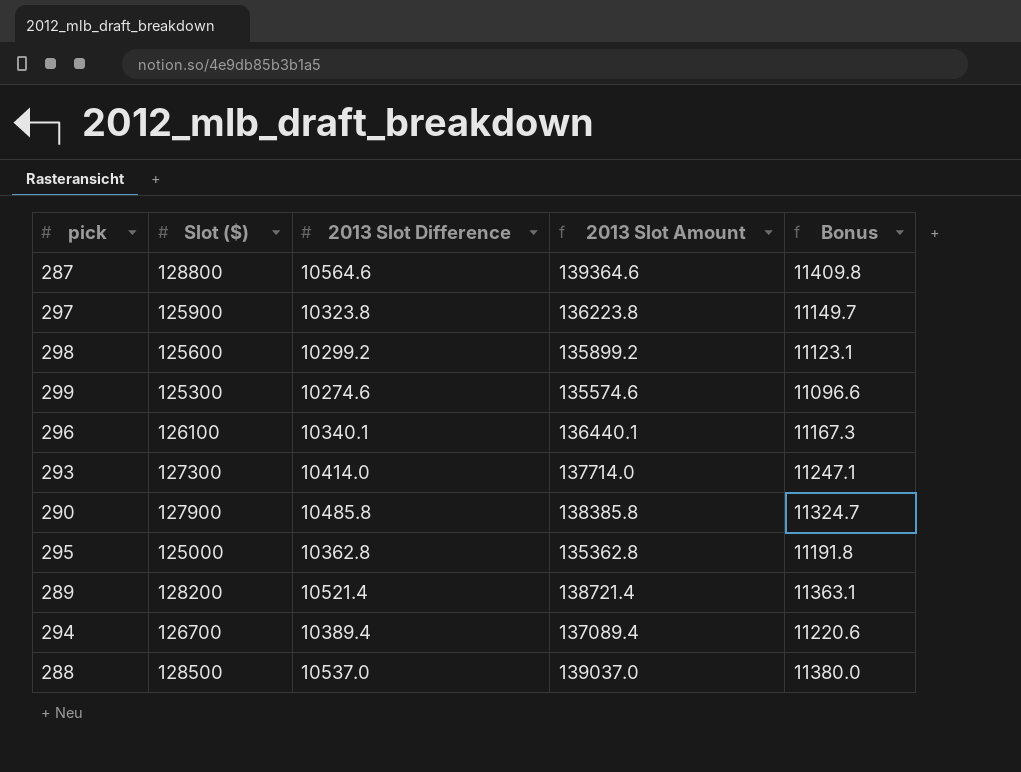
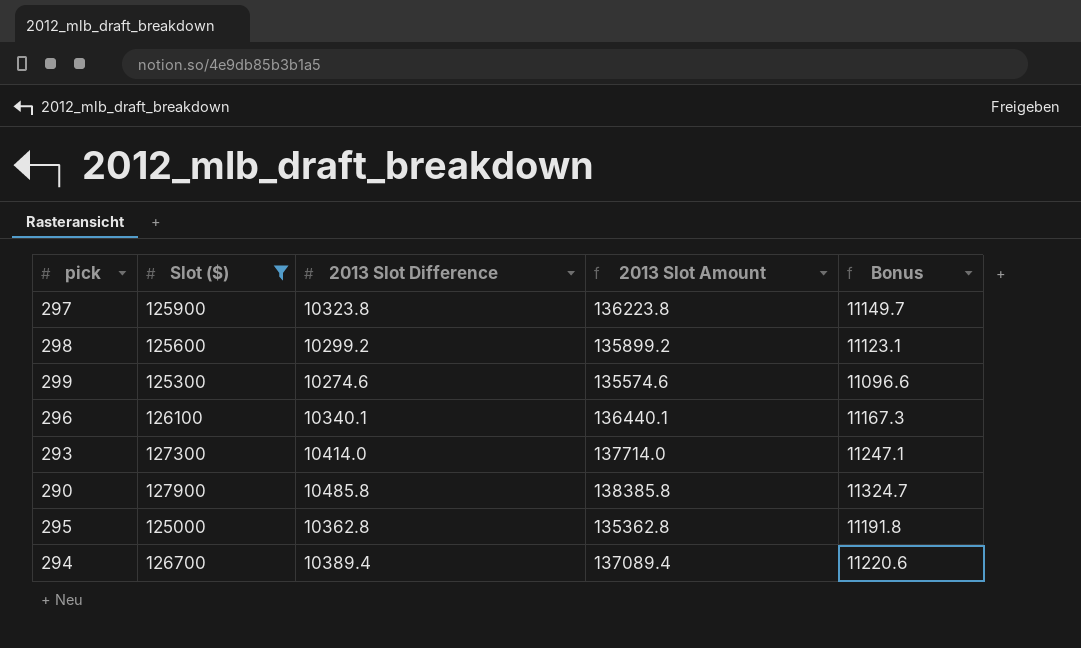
filter: none -> Slot ($) <= 127900

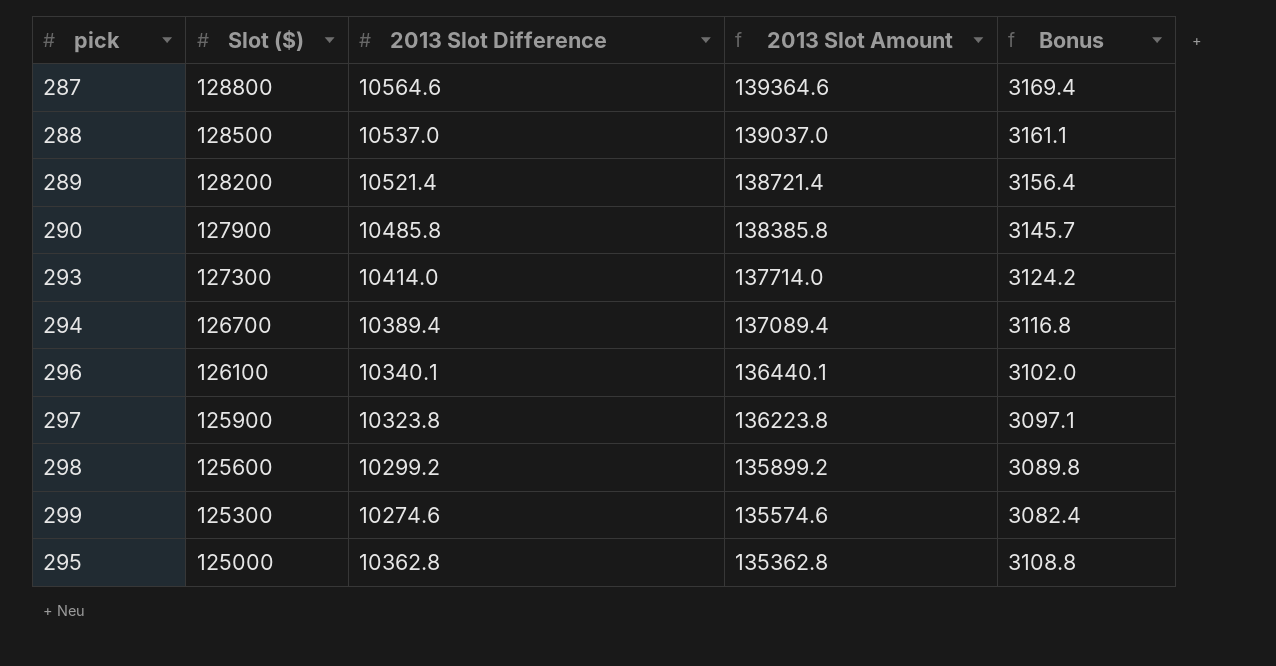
filter: Slot ($) <= 127900 -> none
row order: none -> Slot ($) descending
column Bonus | formula: [2013 Slot Difference] * 1.08 -> [2013 Slot Difference] * 0.3

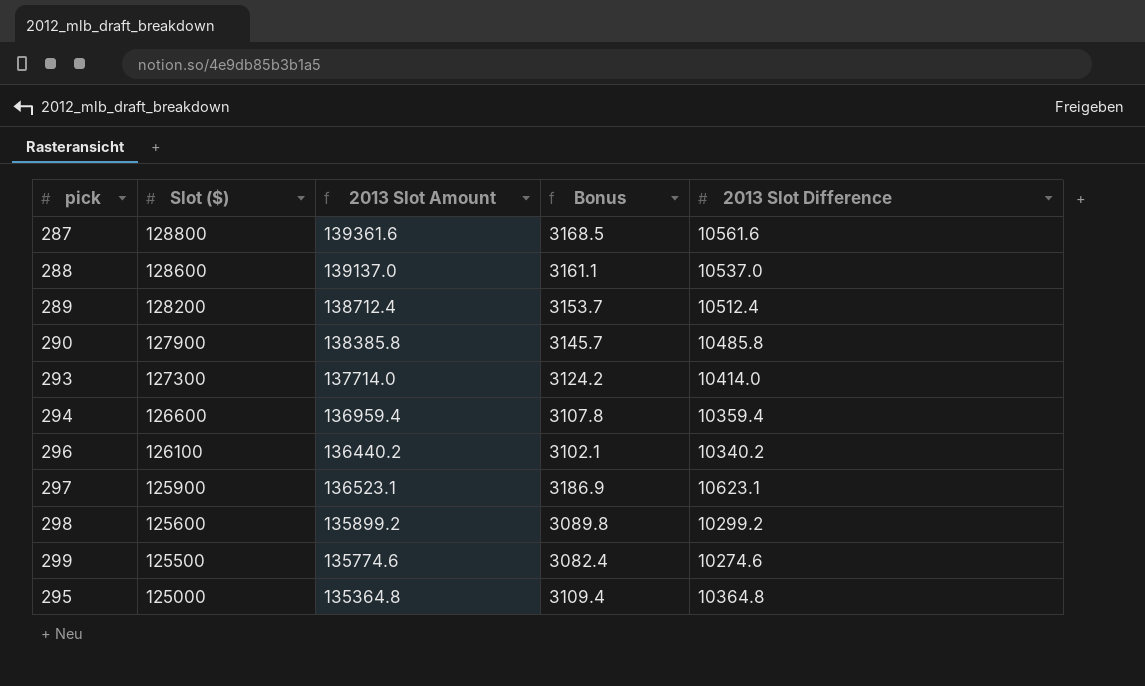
column 2013 Slot Difference | position: 3 -> 5
287 | 2013 Slot Amount: 139364.6 -> 139361.6
287 | Bonus: 3169.4 -> 3168.5
287 | 2013 Slot Difference: 10564.6 -> 10561.6
288 | Slot ($): 128500 -> 128600
288 | 2013 Slot Amount: 139037.0 -> 139137.0
289 | 2013 Slot Amount: 138721.4 -> 138712.4
289 | Bonus: 3156.4 -> 3153.7
289 | 2013 Slot Difference: 10521.4 -> 10512.4
294 | Slot ($): 126700 -> 126600
294 | 2013 Slot Amount: 137089.4 -> 136959.4
294 | Bonus: 3116.8 -> 3107.8
294 | 2013 Slot Difference: 10389.4 -> 10359.4
296 | 2013 Slot Amount: 136440.1 -> 136440.2
296 | Bonus: 3102.0 -> 3102.1
296 | 2013 Slot Difference: 10340.1 -> 10340.2
297 | 2013 Slot Amount: 136223.8 -> 136523.1
297 | Bonus: 3097.1 -> 3186.9
297 | 2013 Slot Difference: 10323.8 -> 10623.1
299 | Slot ($): 125300 -> 125500
299 | 2013 Slot Amount: 135574.6 -> 135774.6
295 | 2013 Slot Amount: 135362.8 -> 135364.8
295 | Bonus: 3108.8 -> 3109.4
295 | 2013 Slot Difference: 10362.8 -> 10364.8

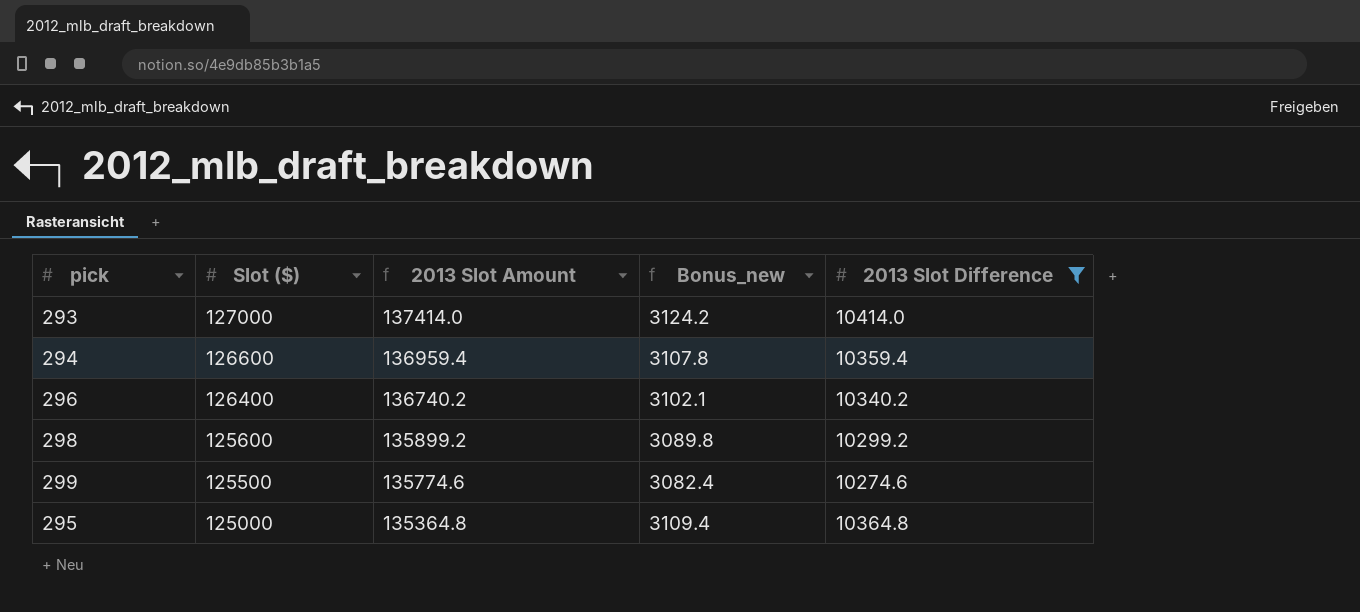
filter: none -> 2013 Slot Difference <= 10414.0
column name: Bonus -> Bonus_new
293 | Slot ($): 127300 -> 127000
293 | 2013 Slot Amount: 137714.0 -> 137414.0
296 | Slot ($): 126100 -> 126400
296 | 2013 Slot Amount: 136440.2 -> 136740.2

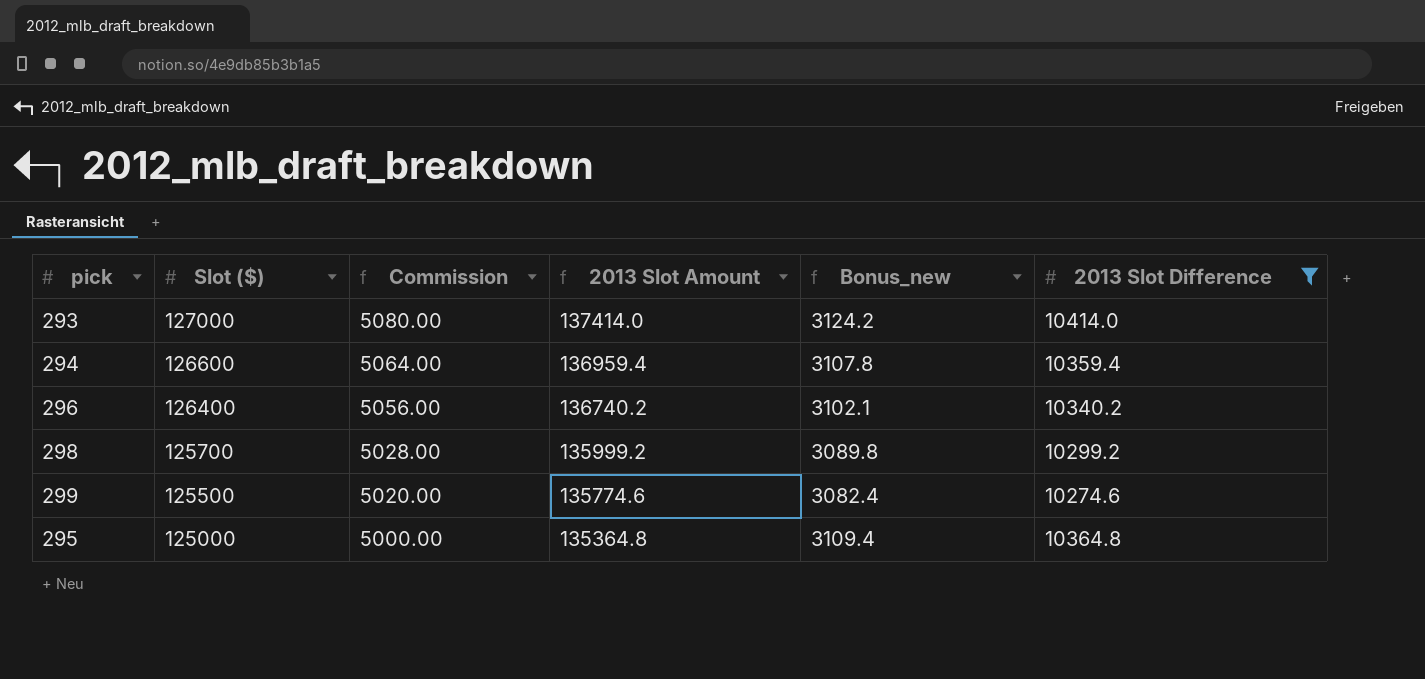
column Commission | formula: none -> [Slot ($)] * 0.04
298 | Slot ($): 125600 -> 125700
298 | 2013 Slot Amount: 135899.2 -> 135999.2

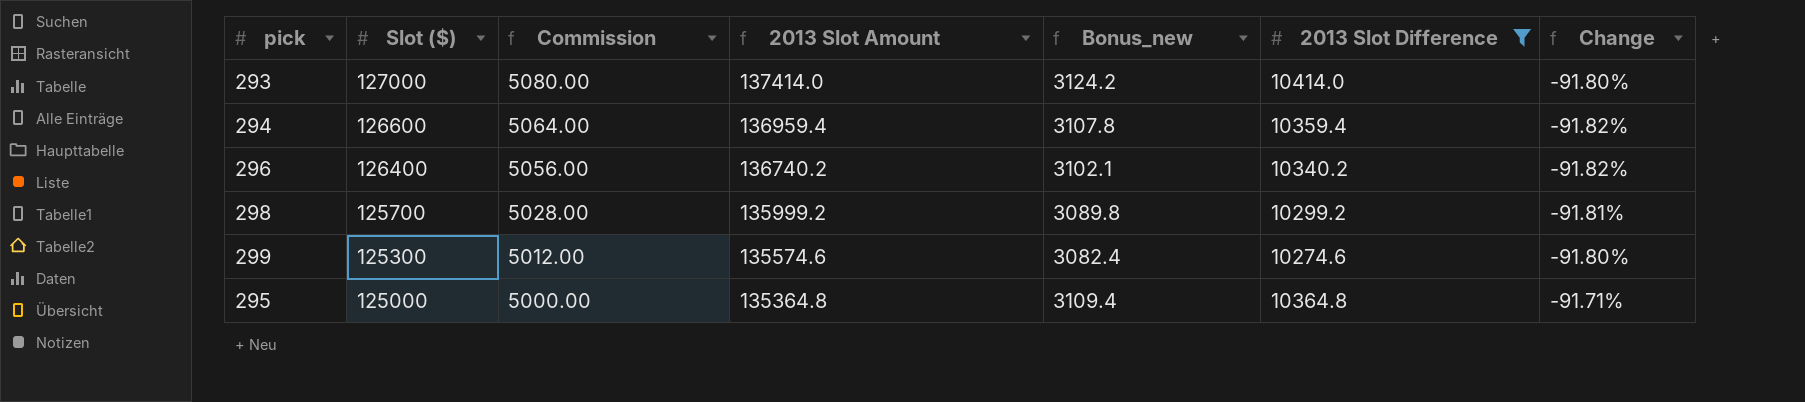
column Change | formula: none -> ([2013 Slot Difference] - [Slot ($)]) / [Slot ($)]
299 | Slot ($): 125500 -> 125300
299 | Commission: 5020.00 -> 5012.00
299 | 2013 Slot Amount: 135774.6 -> 135574.6

